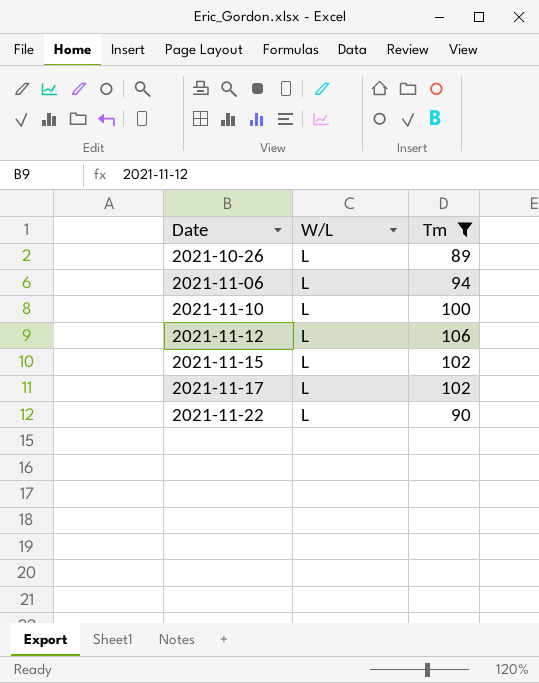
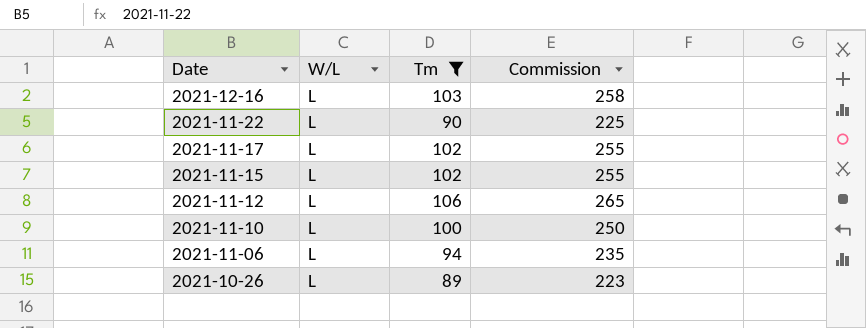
row order: Date ascending -> Date descending
column Commission | formula: none -> [Tm] * 2.5
row 2021-12-16: none -> L | 103 | 258

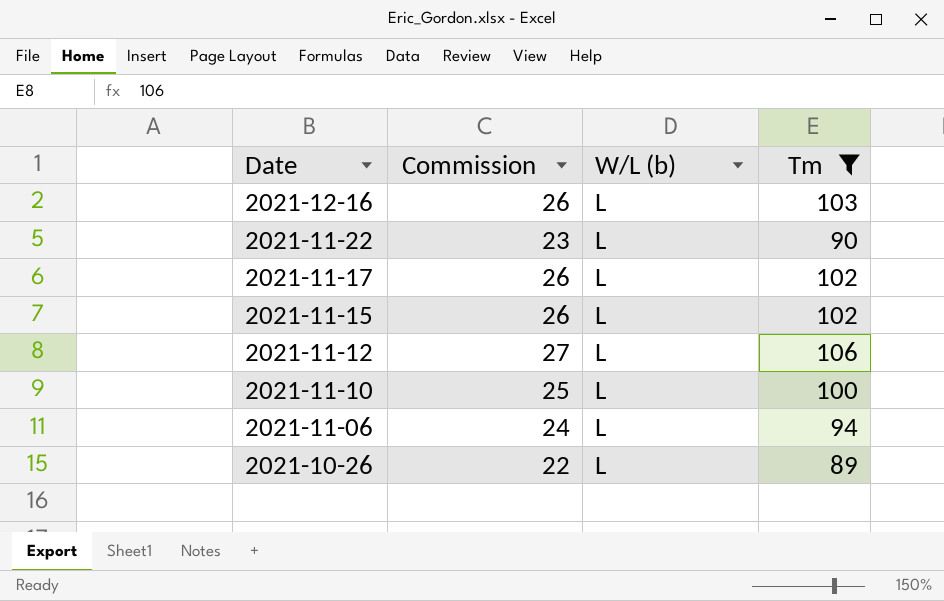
column Commission | formula: [Tm] * 2.5 -> [Tm] * 0.25
column Commission | position: 4 -> 2
column name: W/L -> W/L (b)

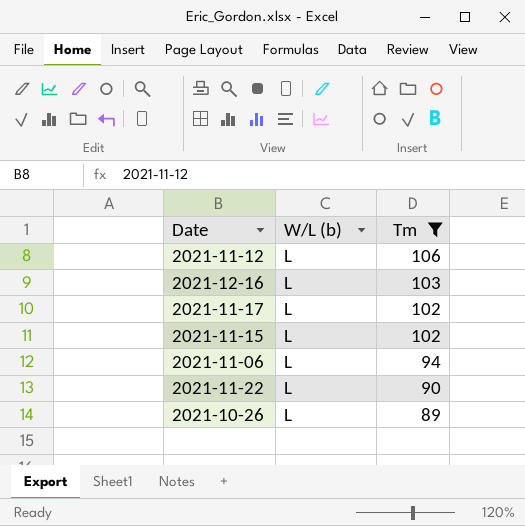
row order: Date descending -> Tm descending
column Commission | formula: [Tm] * 0.25 -> none
row 2021-11-10: 25 | L | 100 -> none

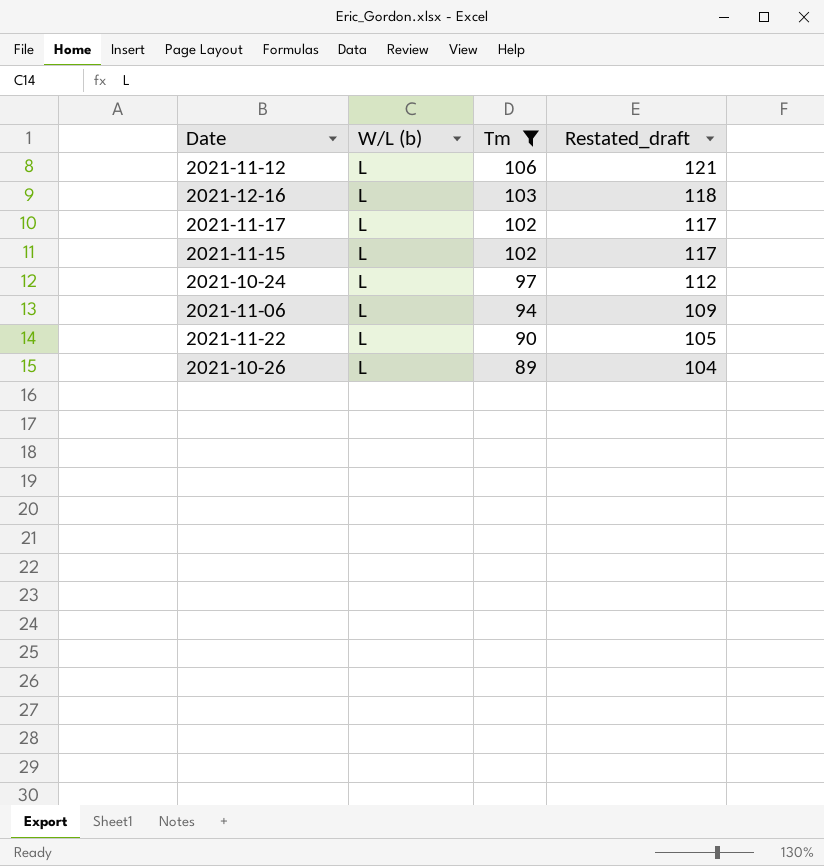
column Restated_draft | formula: none -> [Tm] + 15
row 2021-10-24: none -> L | 97 | 112

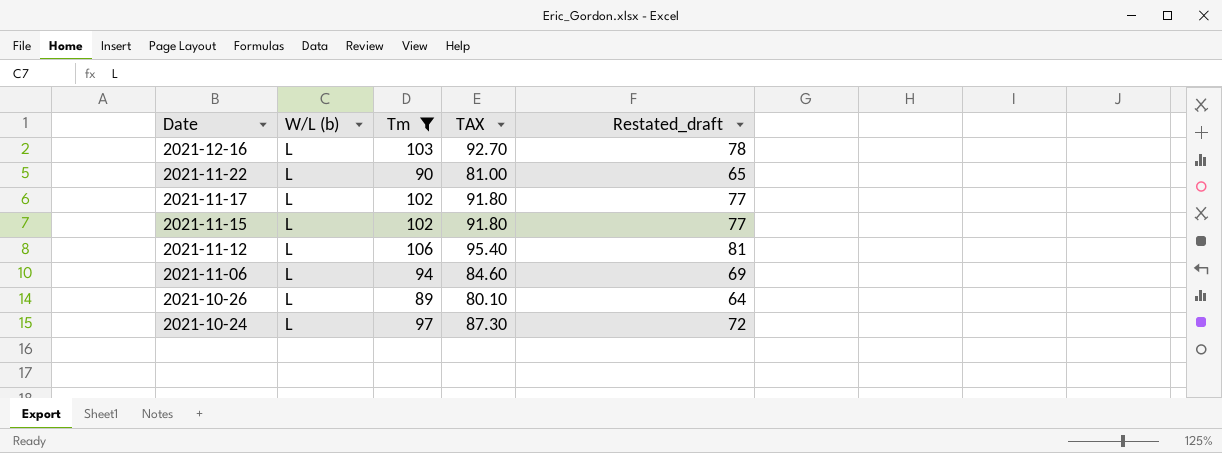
row order: Tm descending -> Date descending
column TAX | formula: none -> [Tm] * 0.9
column Restated_draft | formula: [Tm] + 15 -> [Tm] - 25

